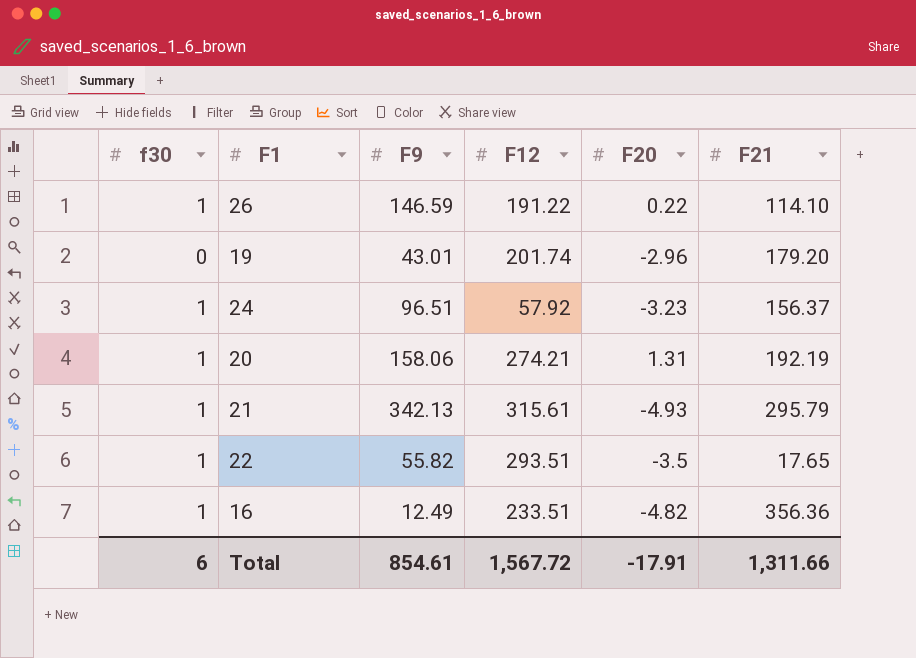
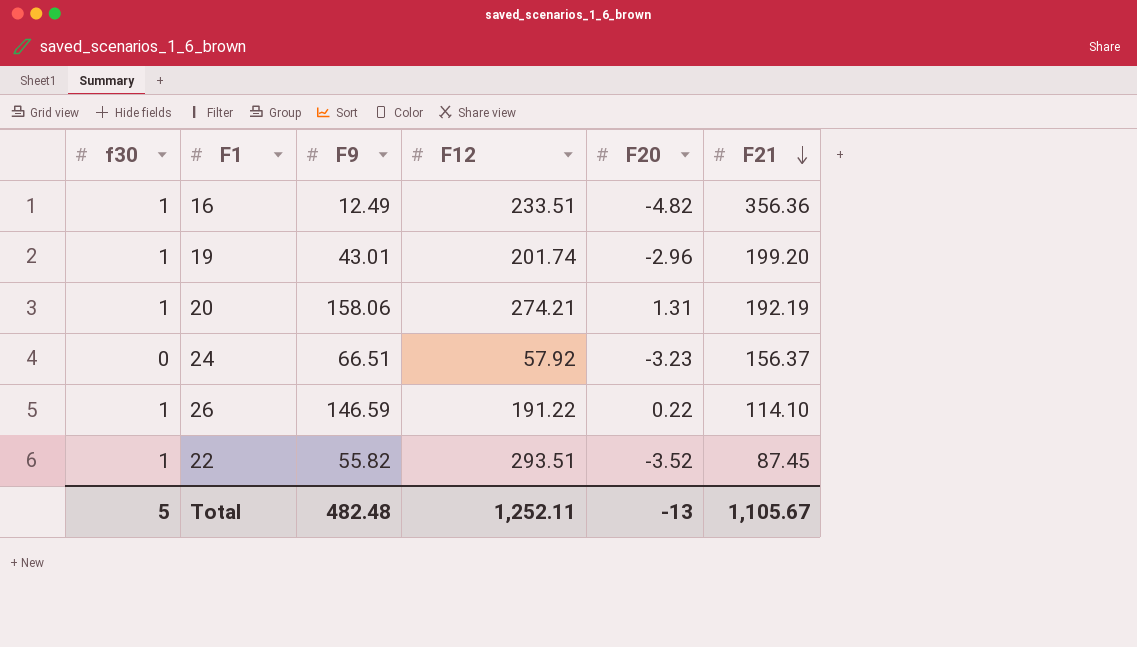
row order: none -> F21 descending
row 21: 1 | 342.13 | 315.61 | -4.93 | 295.79 -> none
19 | f30: 0 -> 1
19 | F21: 179.20 -> 199.20
24 | f30: 1 -> 0
24 | F9: 96.51 -> 66.51
22 | F20: -3.5 -> -3.52
22 | F21: 17.65 -> 87.45
Total | f30: 6 -> 5
Total | F9: 854.61 -> 482.48
Total | F12: 1,567.72 -> 1,252.11
Total | F20: -17.91 -> -13
Total | F21: 1,311.66 -> 1,105.67

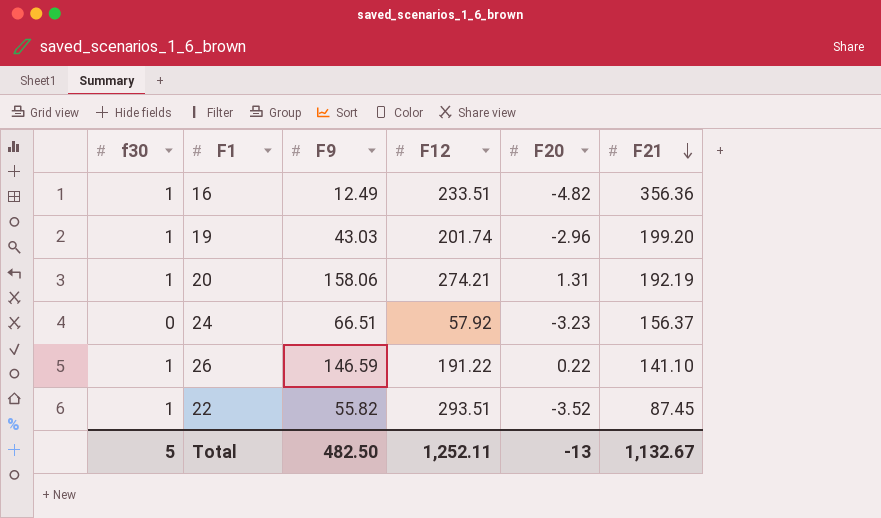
19 | F9: 43.01 -> 43.03
26 | F21: 114.10 -> 141.10
Total | F9: 482.48 -> 482.50
Total | F21: 1,105.67 -> 1,132.67

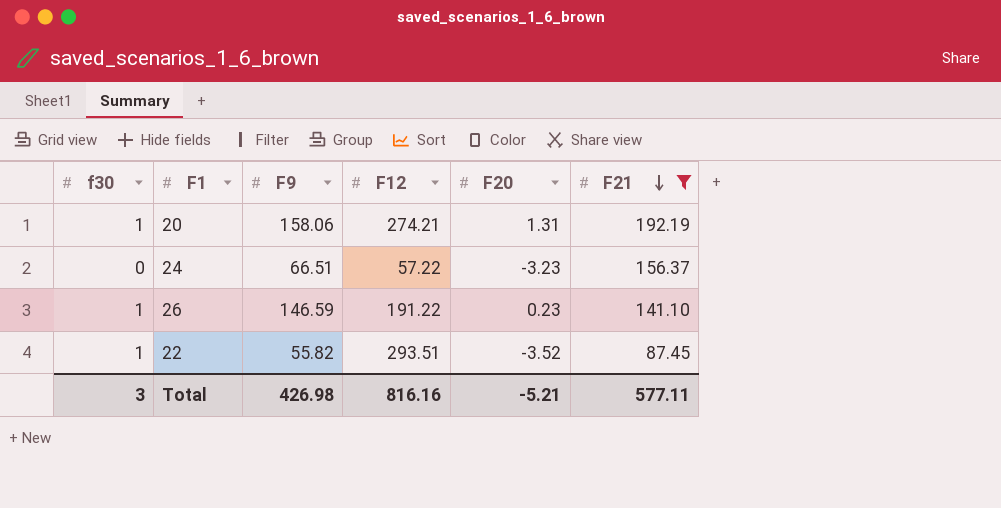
filter: none -> F21 <= 192.19
24 | F12: 57.92 -> 57.22
26 | F20: 0.22 -> 0.23
Total | f30: 5 -> 3
Total | F9: 482.50 -> 426.98
Total | F12: 1,252.11 -> 816.16
Total | F20: -13 -> -5.21
Total | F21: 1,132.67 -> 577.11

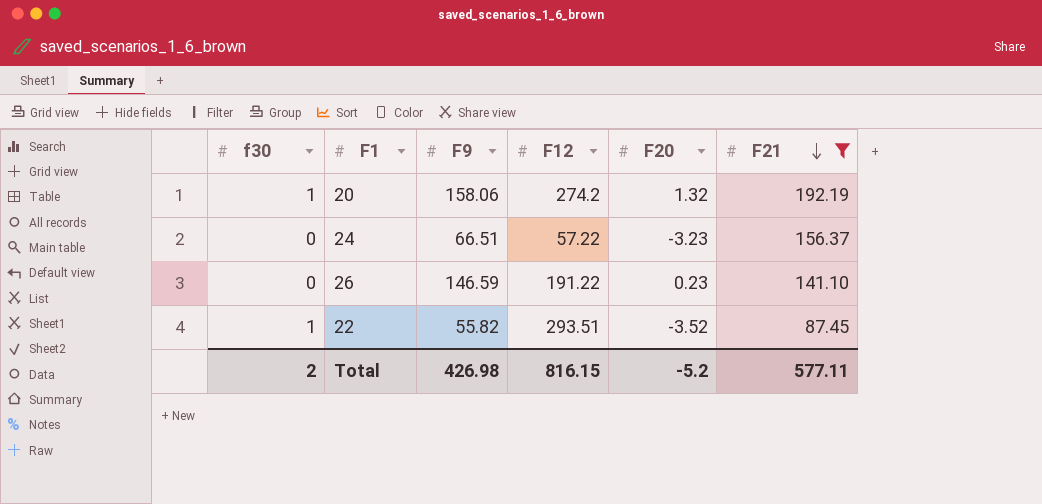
20 | F12: 274.21 -> 274.2
20 | F20: 1.31 -> 1.32
26 | f30: 1 -> 0
Total | f30: 3 -> 2
Total | F12: 816.16 -> 816.15
Total | F20: -5.21 -> -5.2

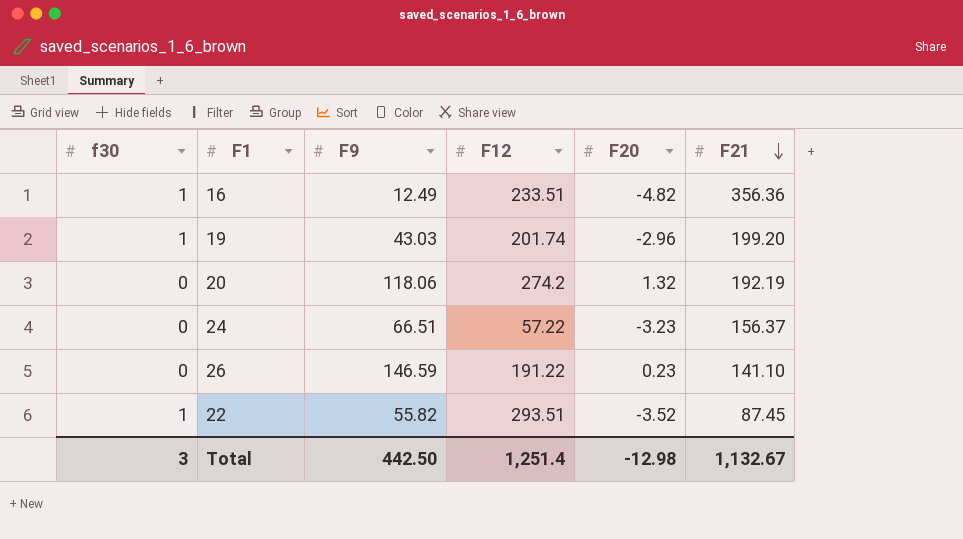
filter: F21 <= 192.19 -> none
20 | f30: 1 -> 0
20 | F9: 158.06 -> 118.06
Total | f30: 2 -> 3
Total | F9: 426.98 -> 442.50
Total | F12: 816.15 -> 1,251.4
Total | F20: -5.2 -> -12.98
Total | F21: 577.11 -> 1,132.67

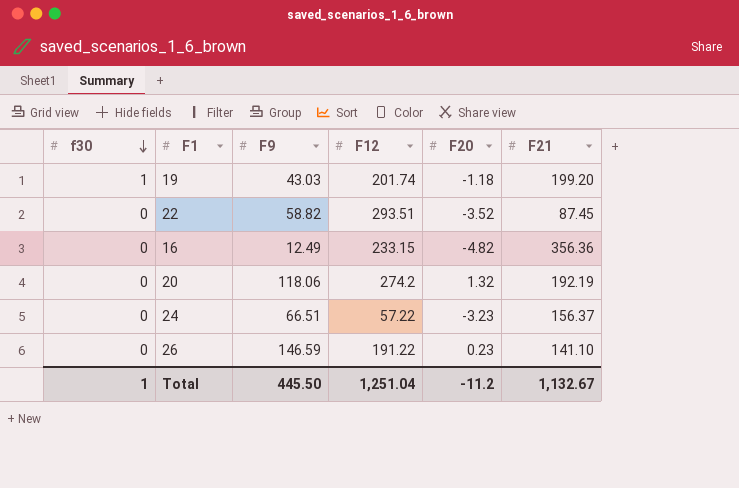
row order: F21 descending -> f30 descending
19 | F20: -2.96 -> -1.18
22 | f30: 1 -> 0
22 | F9: 55.82 -> 58.82
16 | f30: 1 -> 0
16 | F12: 233.51 -> 233.15
Total | f30: 3 -> 1
Total | F9: 442.50 -> 445.50
Total | F12: 1,251.4 -> 1,251.04
Total | F20: -12.98 -> -11.2

